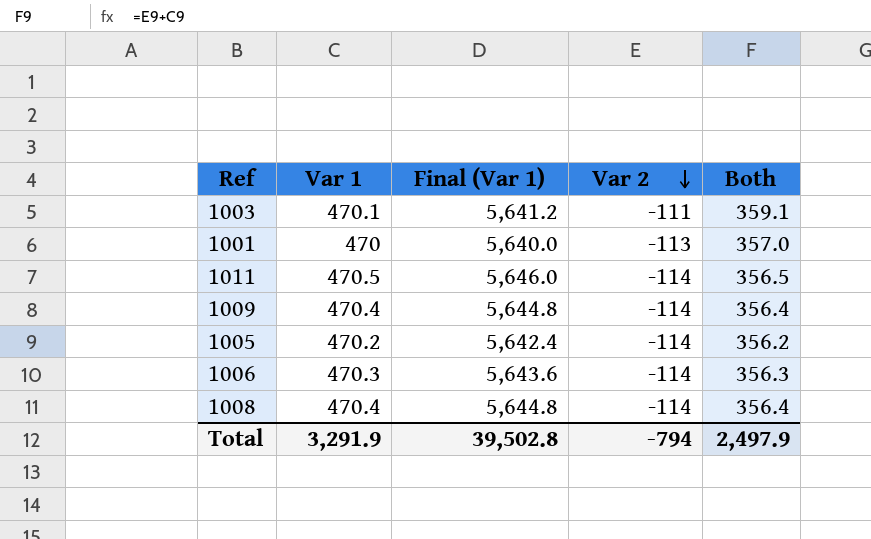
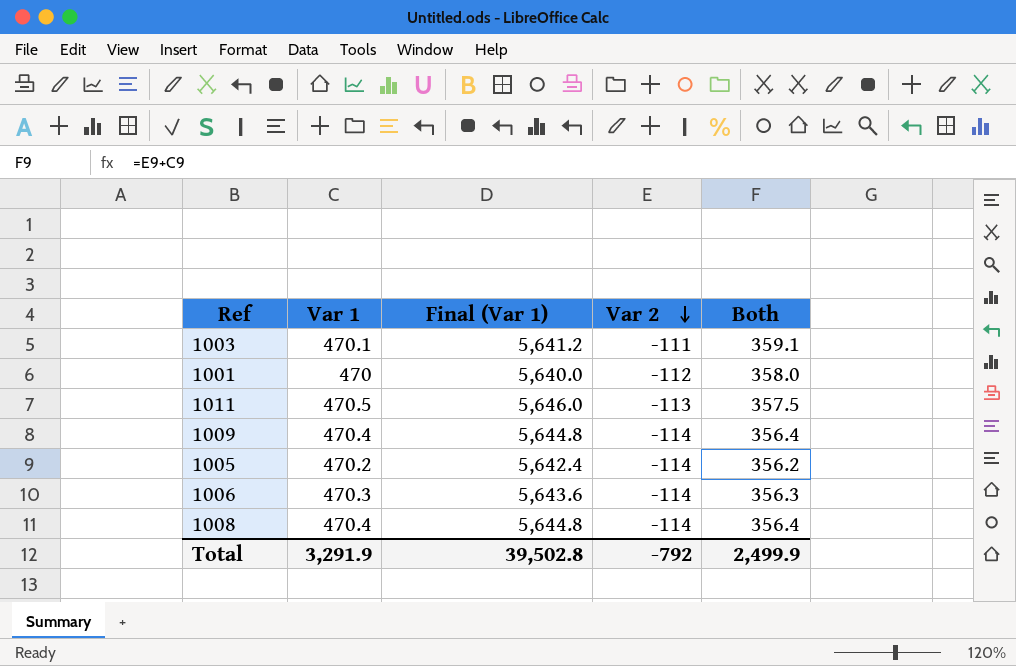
1001 | Var 2: -113 -> -112
1001 | Both: 357.0 -> 358.0
1011 | Var 2: -114 -> -113
1011 | Both: 356.5 -> 357.5
Total | Var 2: -794 -> -792
Total | Both: 2,497.9 -> 2,499.9

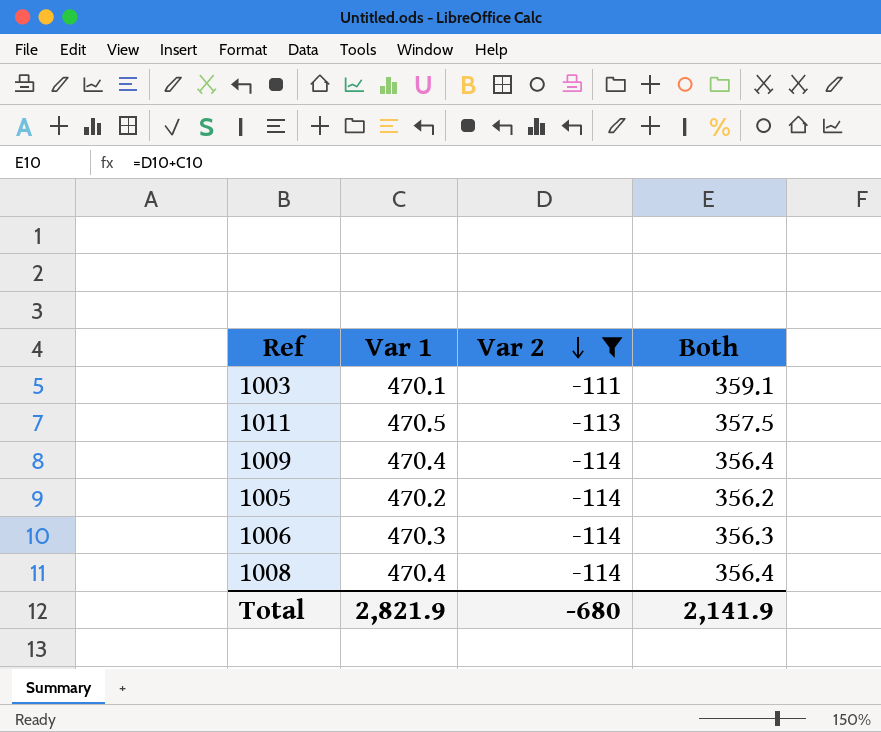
filter: none -> Var 2 != -112
column Final (Var 1) | formula: [Var 1] * 12 -> none
Total | Var 1: 3,291.9 -> 2,821.9
Total | Var 2: -792 -> -680
Total | Both: 2,499.9 -> 2,141.9

